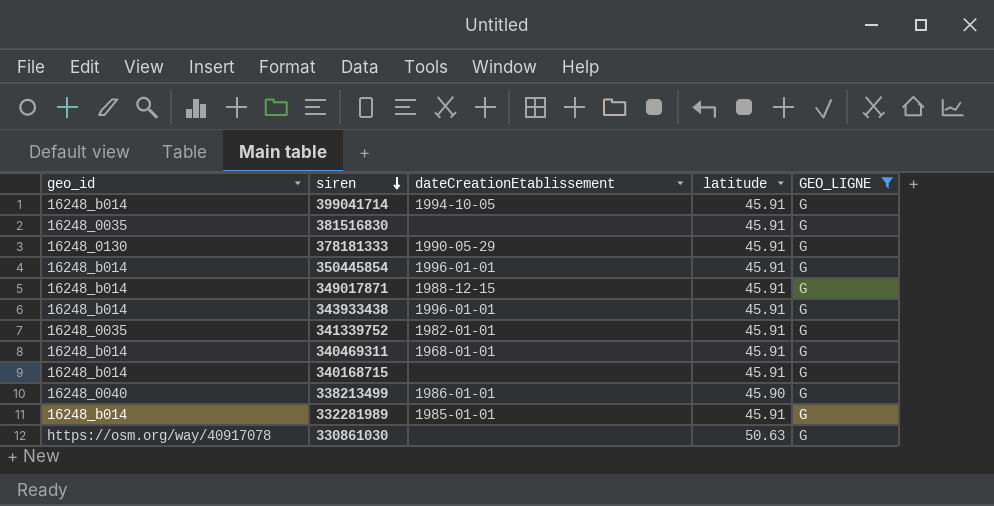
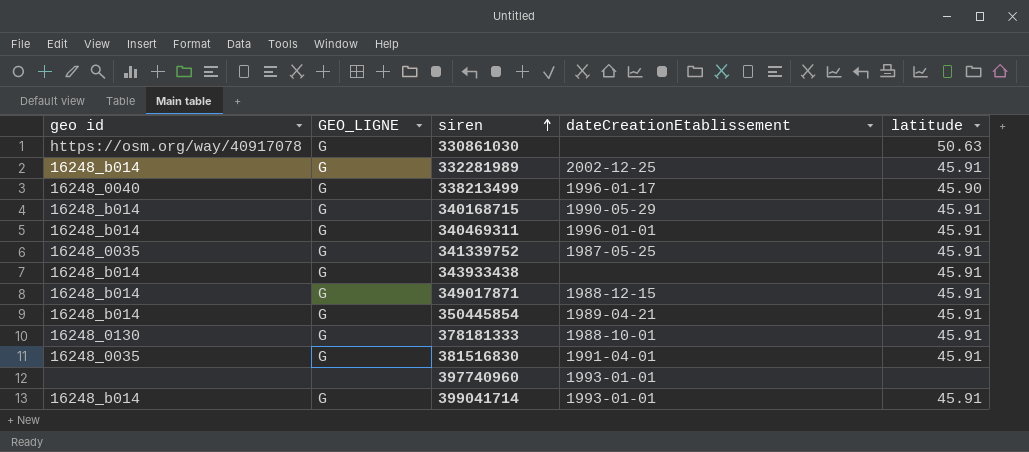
filter: GEO_LIGNE = G -> none
row order: siren descending -> siren ascending
column name: geo_id -> geo id
column GEO_LIGNE | position: 5 -> 2
332281989 | dateCreationEtablissement: 1985-01-01 -> 2002-12-25
338213499 | dateCreationEtablissement: 1986-01-01 -> 1996-01-17
340168715 | dateCreationEtablissement: none -> 1990-05-29
340469311 | dateCreationEtablissement: 1968-01-01 -> 1996-01-01
341339752 | dateCreationEtablissement: 1982-01-01 -> 1987-05-25
343933438 | dateCreationEtablissement: 1996-01-01 -> none
350445854 | dateCreationEtablissement: 1996-01-01 -> 1989-04-21
378181333 | dateCreationEtablissement: 1990-05-29 -> 1988-10-01
381516830 | dateCreationEtablissement: none -> 1991-04-01
399041714 | dateCreationEtablissement: 1994-10-05 -> 1993-01-01

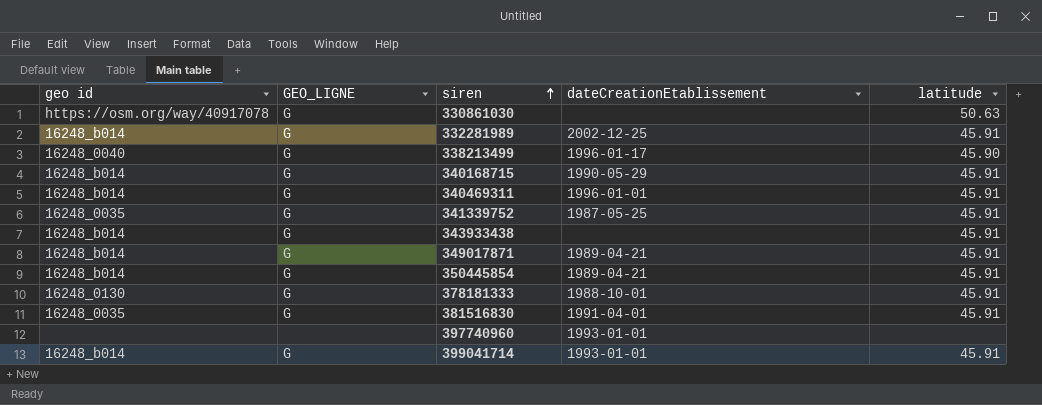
349017871 | dateCreationEtablissement: 1988-12-15 -> 1989-04-21

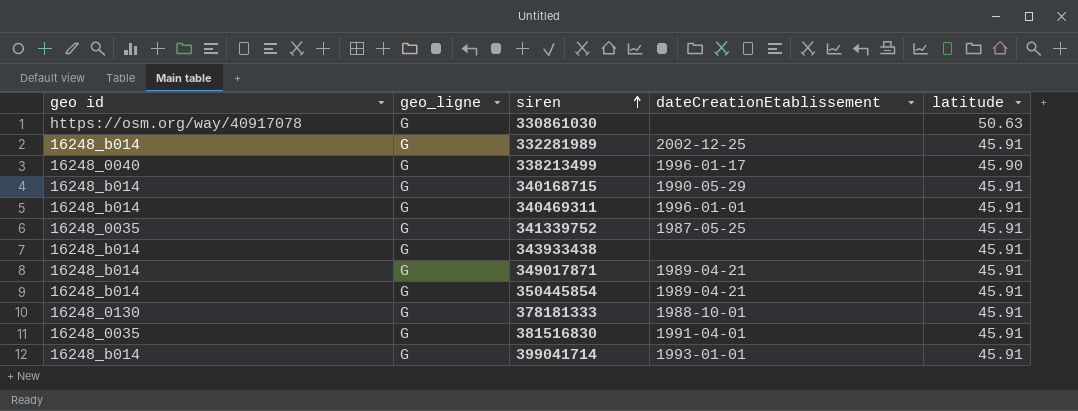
column name: GEO_LIGNE -> geo_ligne
row 397740960: none | none | 1993-01-01 | none -> none

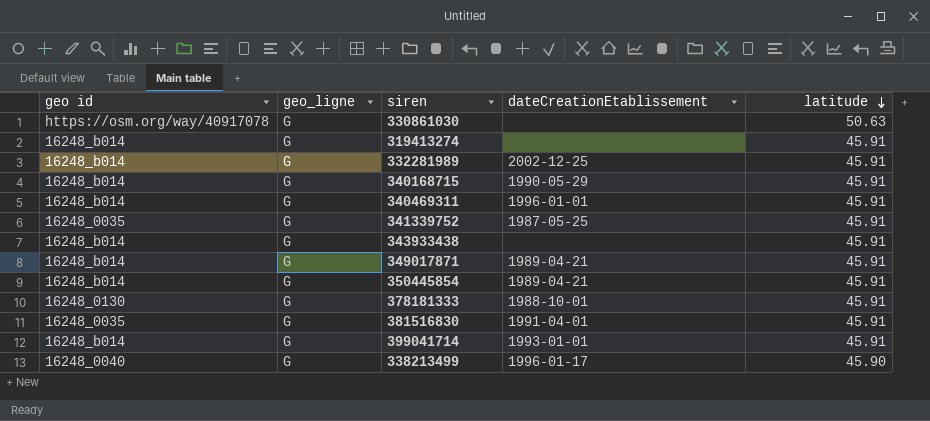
row order: siren ascending -> latitude descending
row 319413274: none -> 16248_b014 | G | none | 45.91

